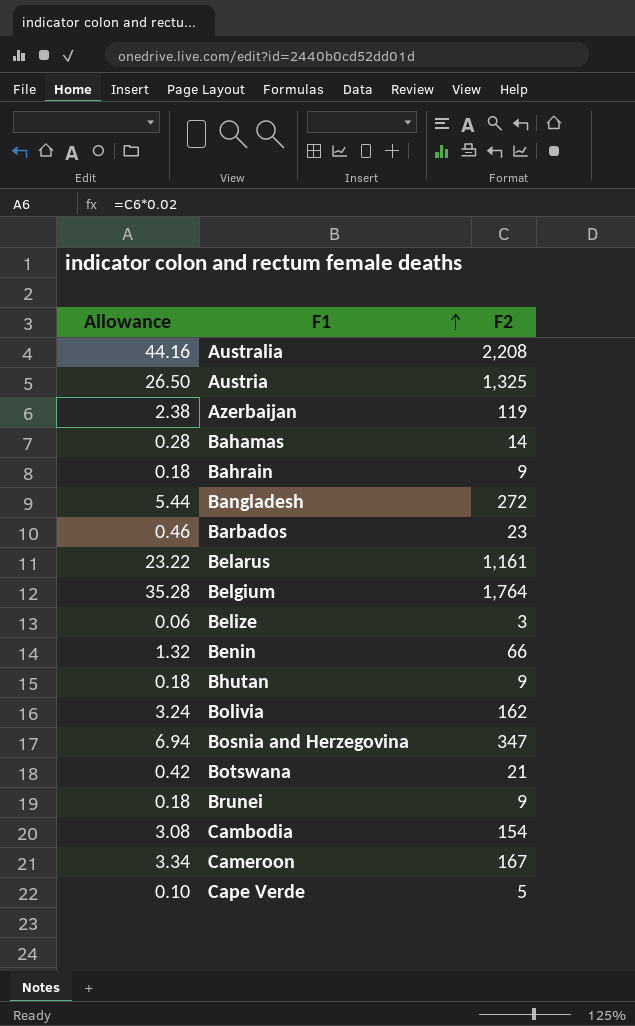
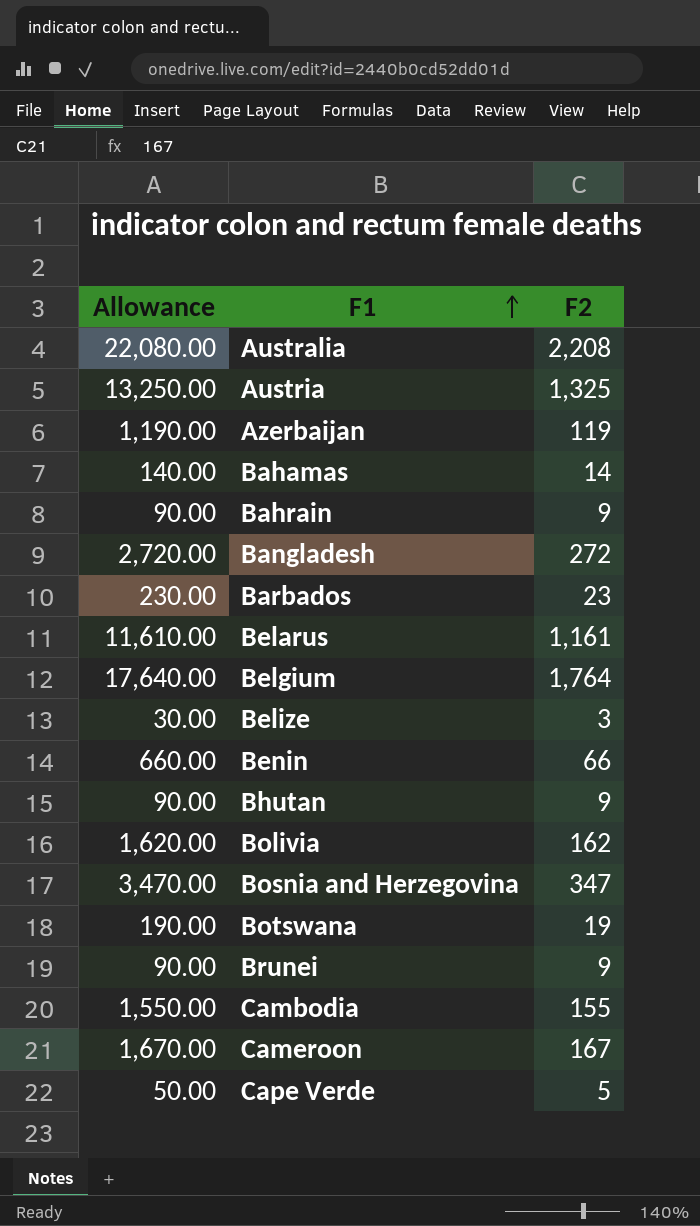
column Allowance | formula: [F2] * 0.02 -> [F2] * 10
Botswana | F2: 21 -> 19
Cambodia | F2: 154 -> 155

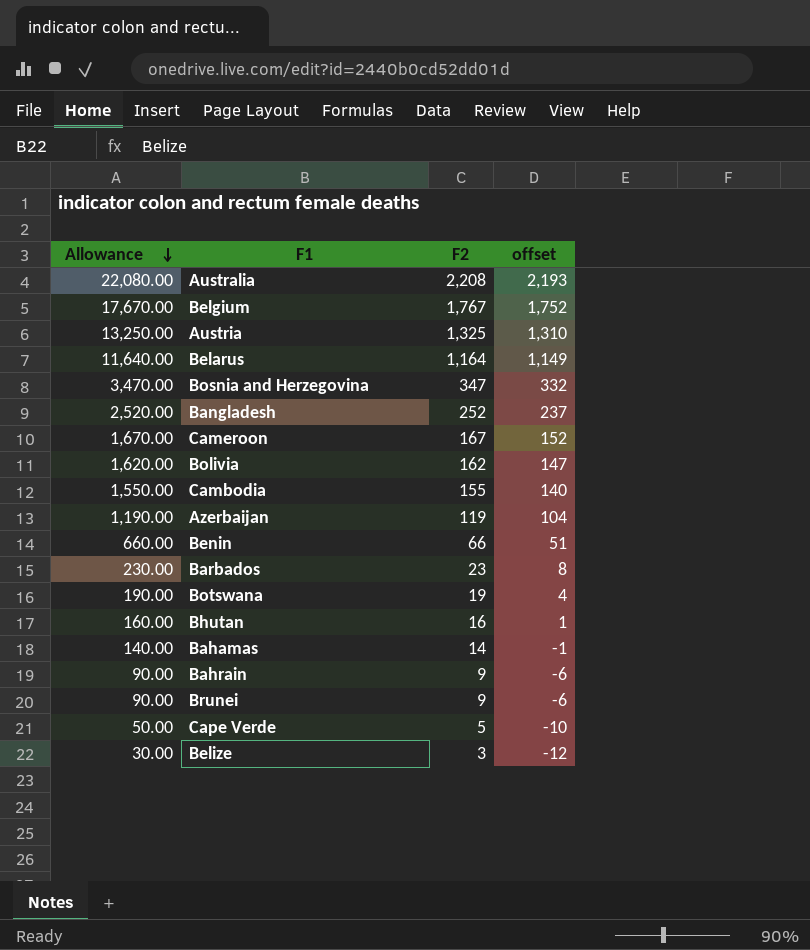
row order: F1 ascending -> Allowance descending
column offset | formula: none -> [F2] - 15
Belgium | Allowance: 17,640.00 -> 17,670.00
Belgium | F2: 1,764 -> 1,767
Belarus | Allowance: 11,610.00 -> 11,640.00
Belarus | F2: 1,161 -> 1,164
Bangladesh | Allowance: 2,720.00 -> 2,520.00
Bangladesh | F2: 272 -> 252
Bhutan | Allowance: 90.00 -> 160.00
Bhutan | F2: 9 -> 16

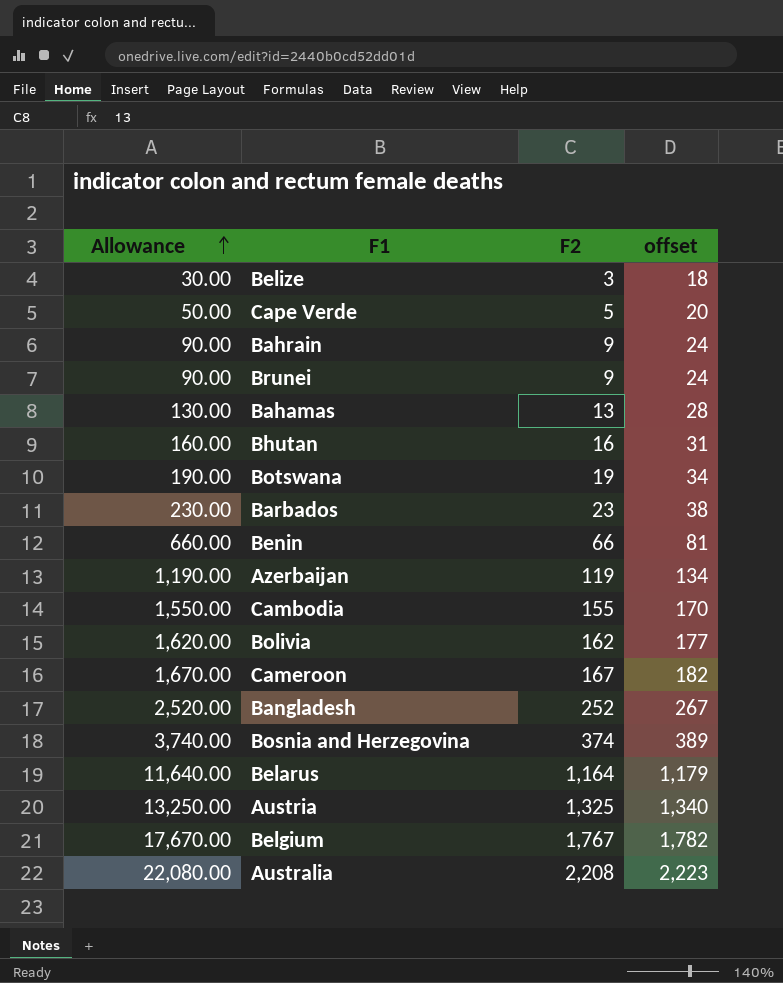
row order: Allowance descending -> Allowance ascending
column offset | formula: [F2] - 15 -> [F2] + 15
Bahamas | Allowance: 140.00 -> 130.00
Bahamas | F2: 14 -> 13
Bosnia and Herzegovina | Allowance: 3,470.00 -> 3,740.00
Bosnia and Herzegovina | F2: 347 -> 374

